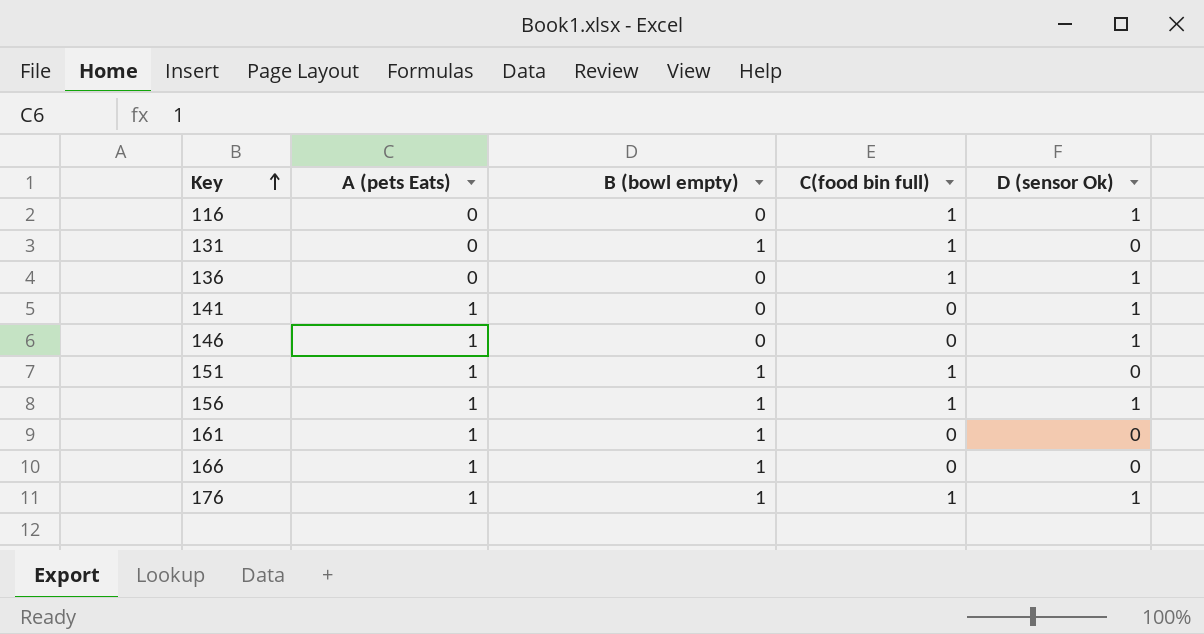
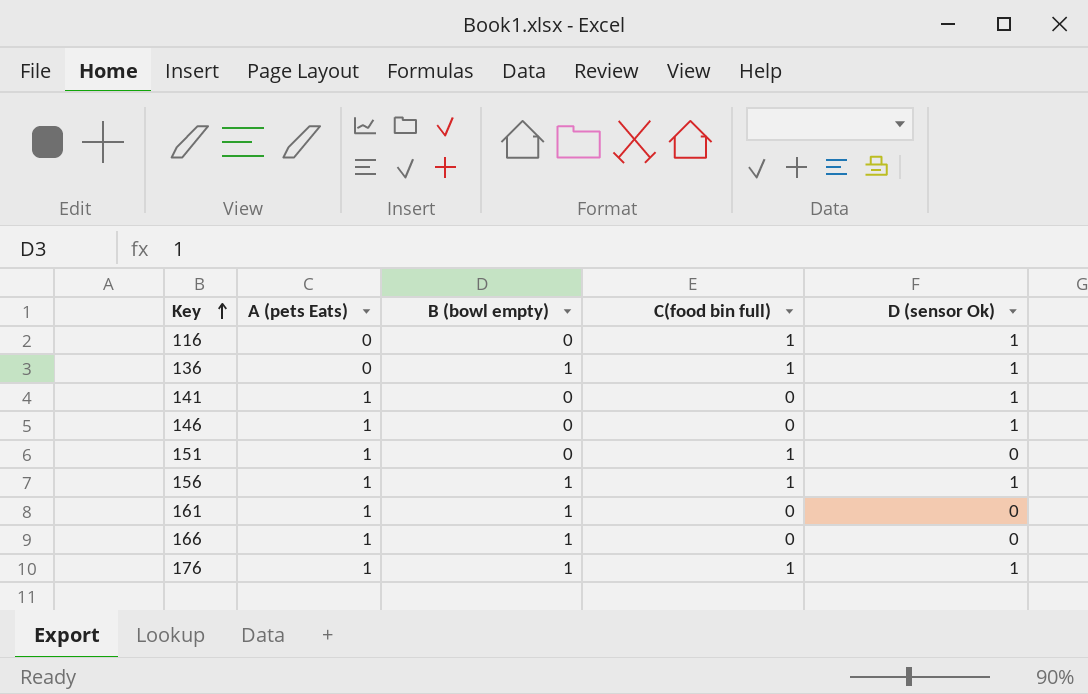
row 131: 0 | 1 | 1 | 0 -> none
136 | B (bowl empty): 0 -> 1
151 | B (bowl empty): 1 -> 0

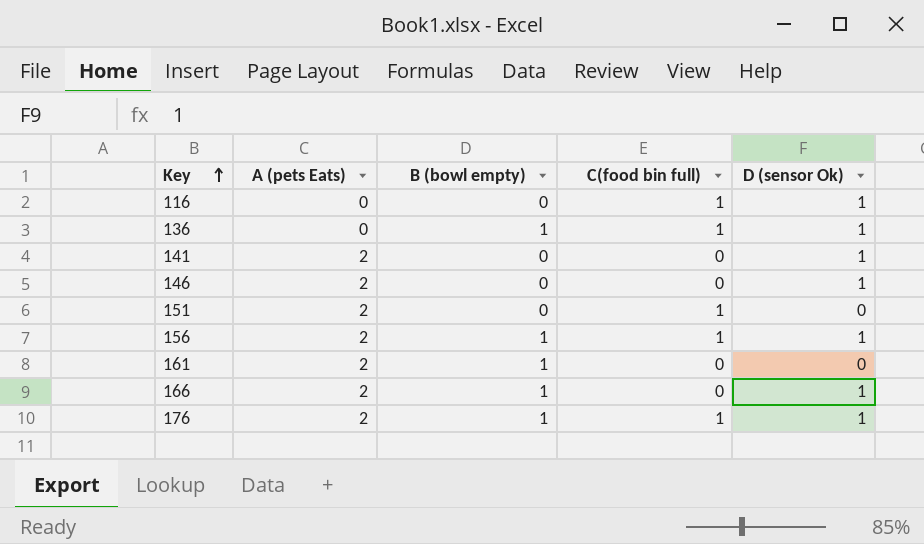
141 | A (pets Eats): 1 -> 2
146 | A (pets Eats): 1 -> 2
151 | A (pets Eats): 1 -> 2
156 | A (pets Eats): 1 -> 2
161 | A (pets Eats): 1 -> 2
166 | A (pets Eats): 1 -> 2
166 | D (sensor Ok): 0 -> 1
176 | A (pets Eats): 1 -> 2

